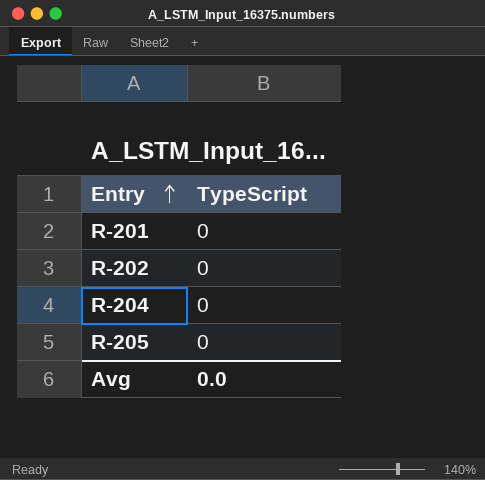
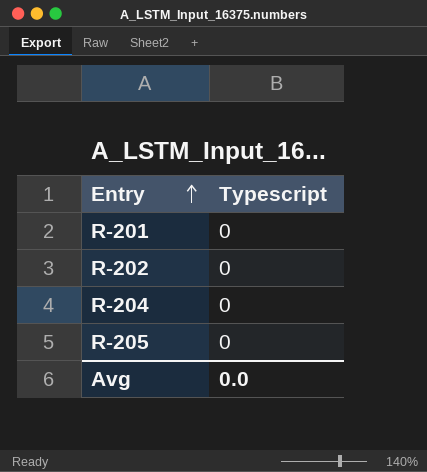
column name: TypeScript -> Typescript

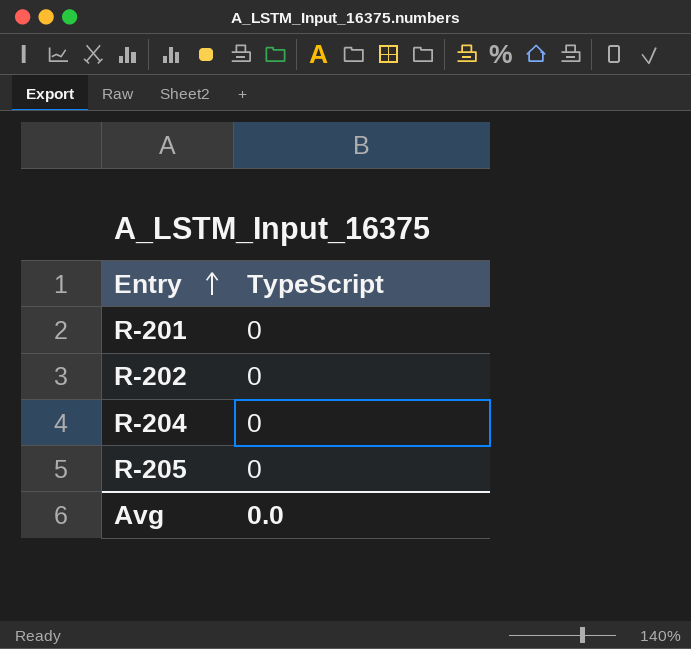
column name: Typescript -> TypeScript

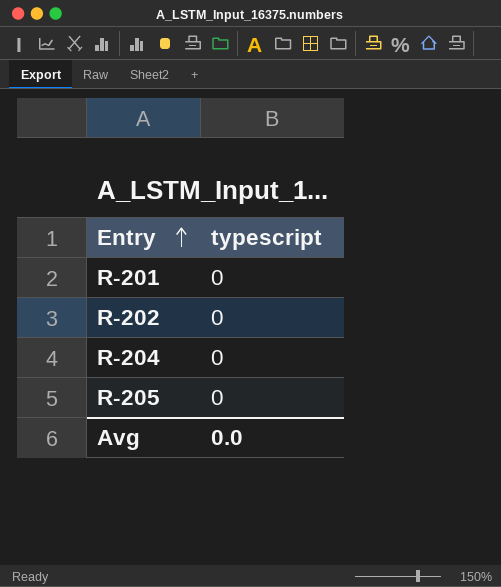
column name: TypeScript -> typescript

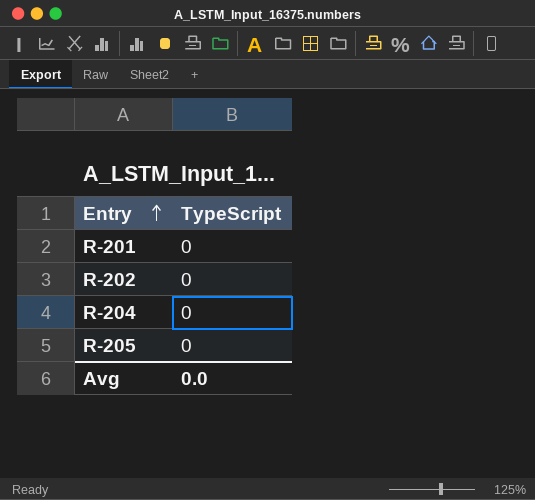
column name: typescript -> TypeScript

